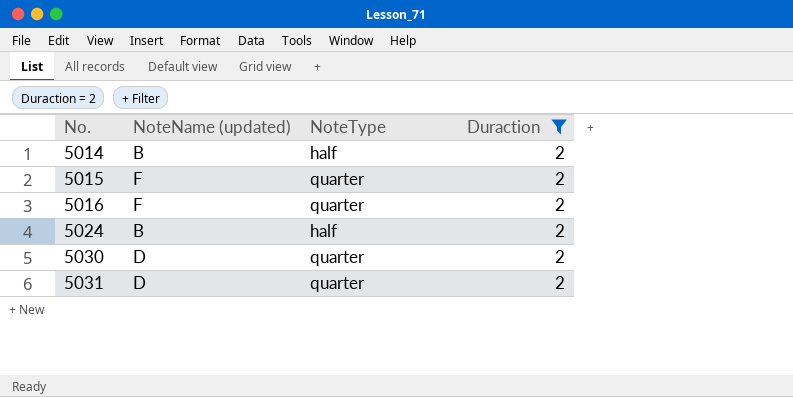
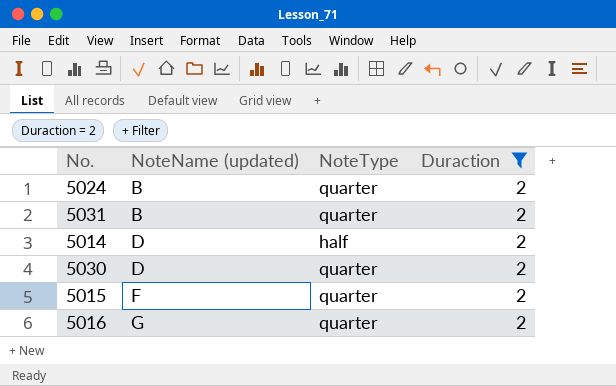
row order: No. ascending -> NoteName (updated) ascending
5024 | NoteType: half -> quarter
5031 | NoteName (updated): D -> B
5014 | NoteName (updated): B -> D
5016 | NoteName (updated): F -> G

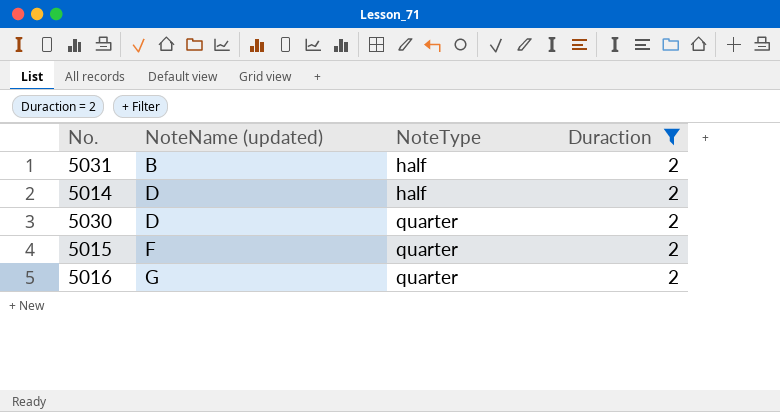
row 5024: B | quarter | 2 -> none
5031 | NoteType: quarter -> half

